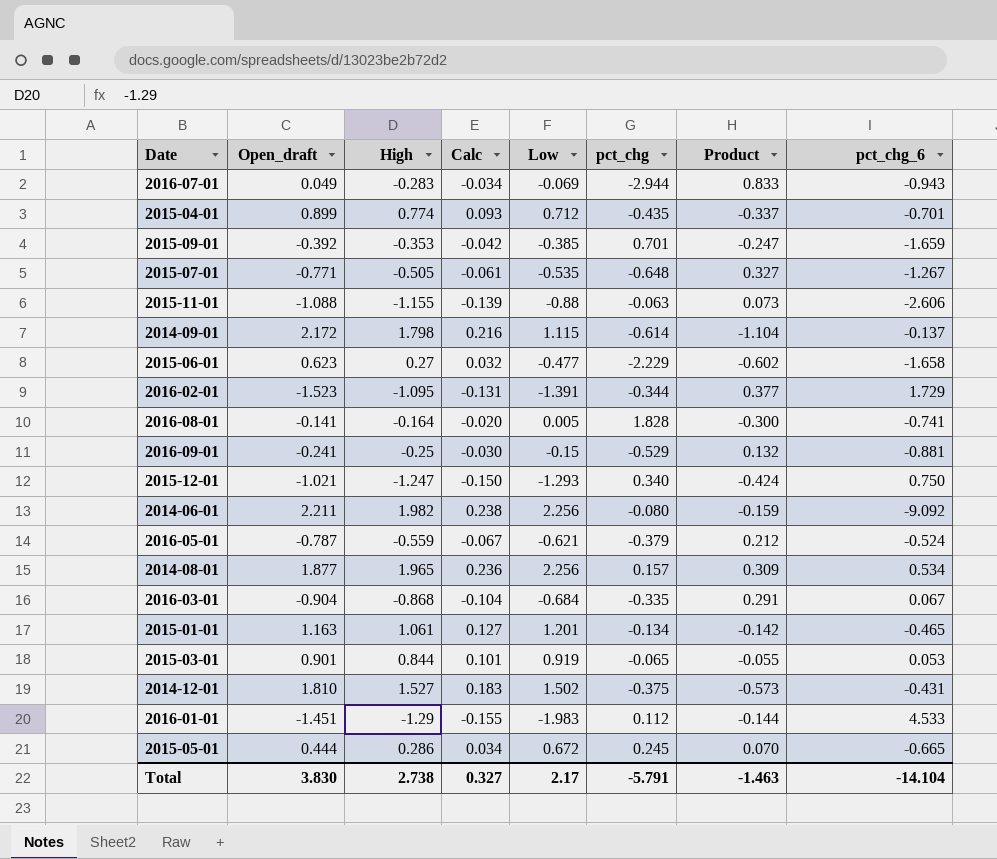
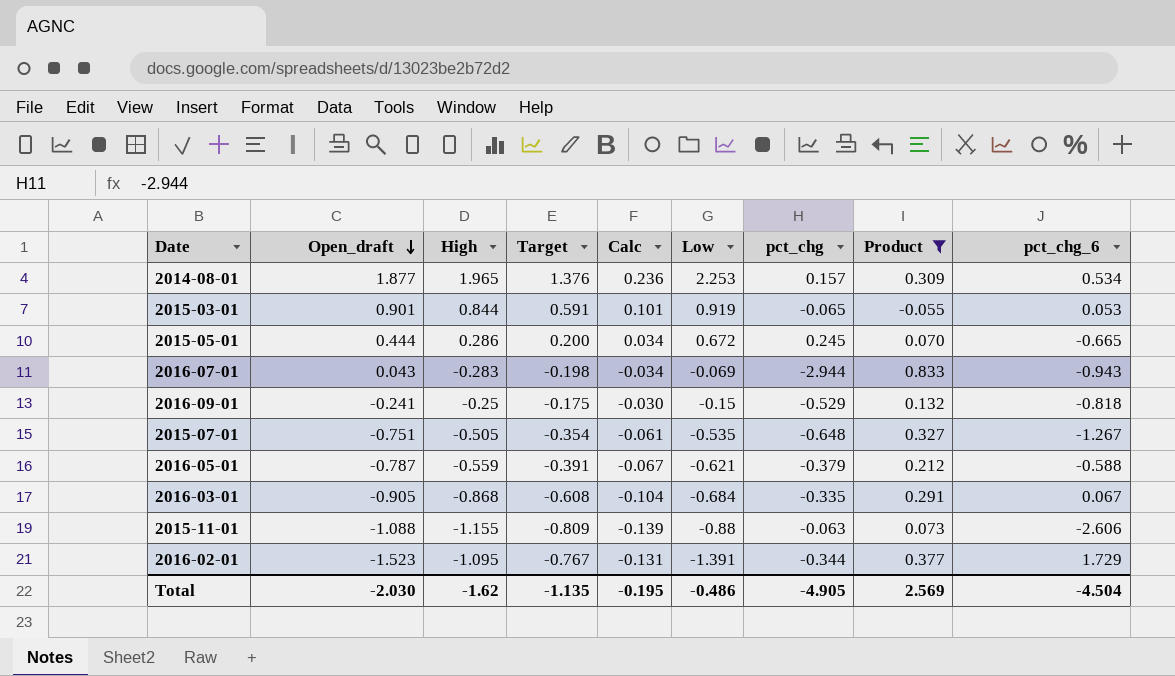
filter: none -> Product >= -0.055
row order: none -> Open_draft descending
column Target | formula: none -> [High] * 0.7
2014-08-01 | Low: 2.256 -> 2.253
2016-07-01 | Open_draft: 0.049 -> 0.043
2016-09-01 | pct_chg_6: -0.881 -> -0.818
2015-07-01 | Open_draft: -0.771 -> -0.751
2016-05-01 | pct_chg_6: -0.524 -> -0.588
2016-03-01 | Open_draft: -0.904 -> -0.905
Total | Open_draft: 3.830 -> -2.030
Total | High: 2.738 -> -1.62
Total | Calc: 0.327 -> -0.195
Total | Low: 2.17 -> -0.486
Total | pct_chg: -5.791 -> -4.905
Total | Product: -1.463 -> 2.569
Total | pct_chg_6: -14.104 -> -4.504

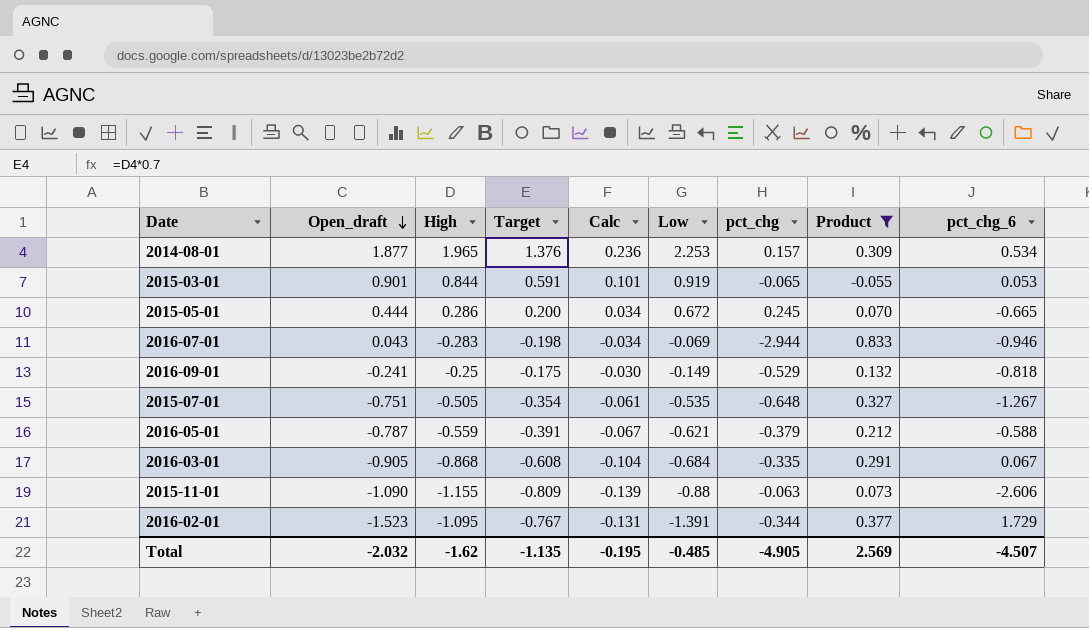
2016-07-01 | pct_chg_6: -0.943 -> -0.946
2016-09-01 | Low: -0.15 -> -0.149
2015-11-01 | Open_draft: -1.088 -> -1.090
Total | Open_draft: -2.030 -> -2.032
Total | Low: -0.486 -> -0.485
Total | pct_chg_6: -4.504 -> -4.507

